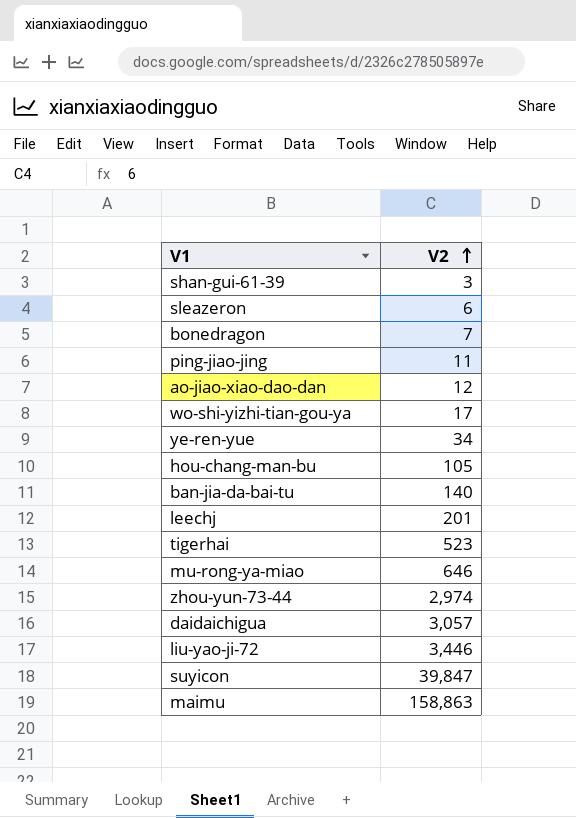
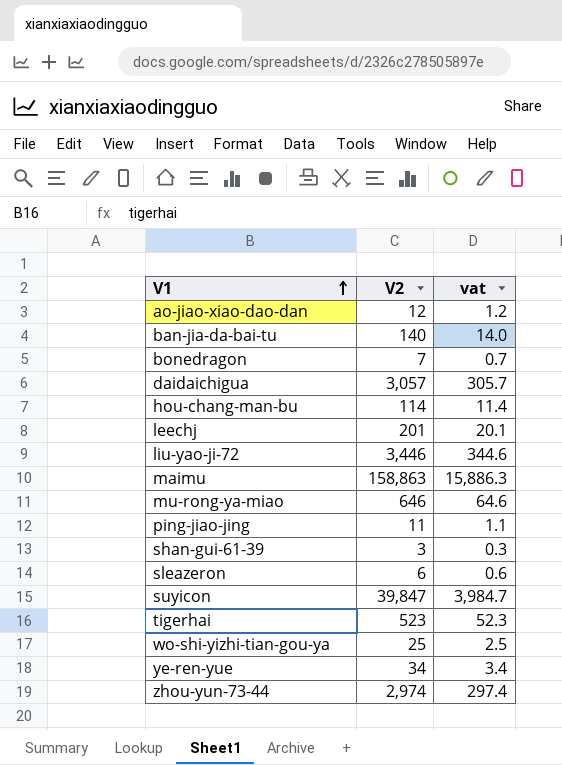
row order: V2 ascending -> V1 ascending
column vat | formula: none -> [V2] * 0.1
hou-chang-man-bu | V2: 105 -> 114
wo-shi-yizhi-tian-gou-ya | V2: 17 -> 25

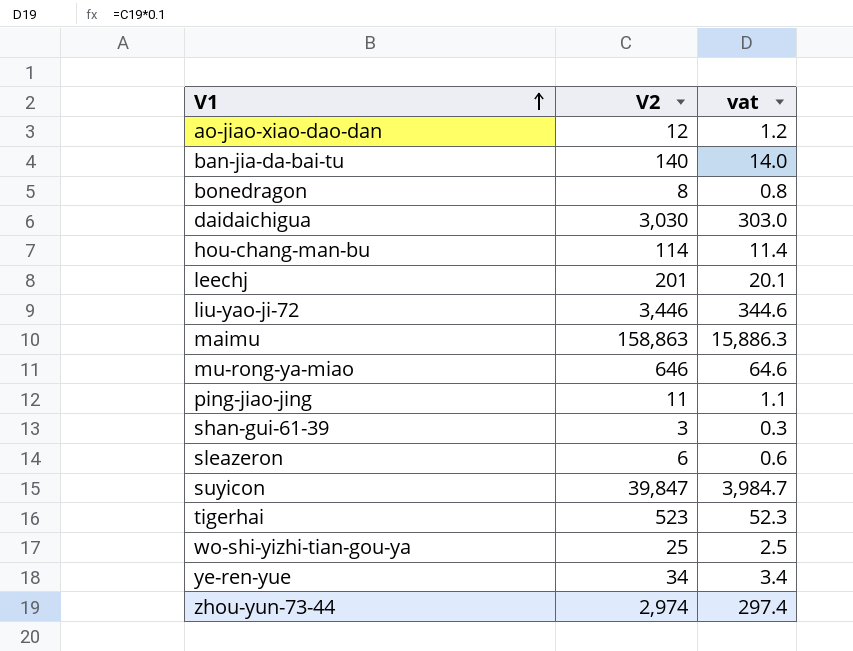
bonedragon | V2: 7 -> 8
bonedragon | vat: 0.7 -> 0.8
daidaichigua | V2: 3,057 -> 3,030
daidaichigua | vat: 305.7 -> 303.0

